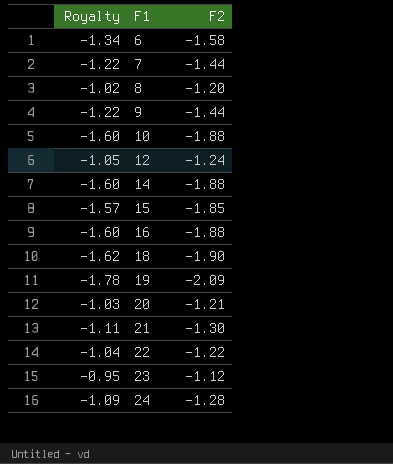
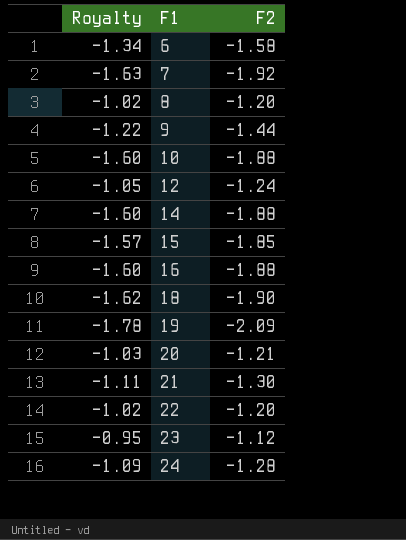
7 | Royalty: -1.22 -> -1.63
7 | F2: -1.44 -> -1.92
22 | Royalty: -1.04 -> -1.02
22 | F2: -1.22 -> -1.20

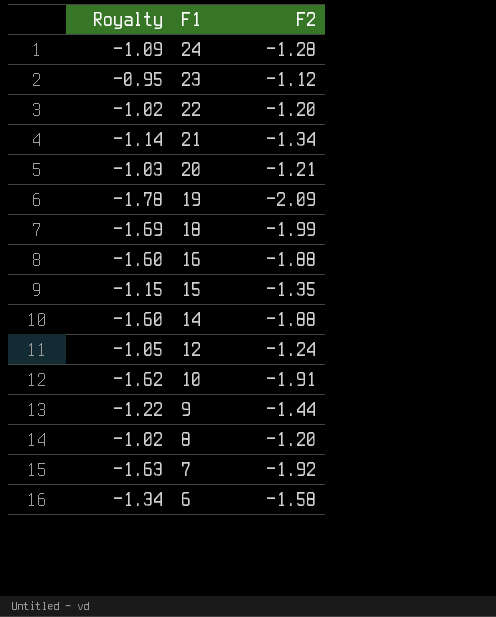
row order: F1 ascending -> F1 descending
21 | Royalty: -1.11 -> -1.14
21 | F2: -1.30 -> -1.34
18 | Royalty: -1.62 -> -1.69
18 | F2: -1.90 -> -1.99
15 | Royalty: -1.57 -> -1.15
15 | F2: -1.85 -> -1.35
10 | Royalty: -1.60 -> -1.62
10 | F2: -1.88 -> -1.91

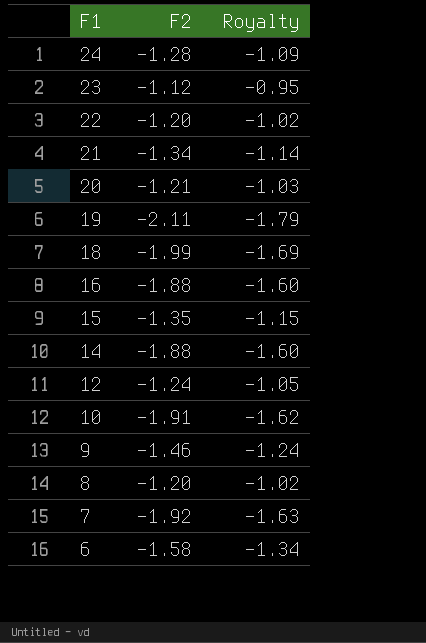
column Royalty | position: 1 -> 3
19 | F2: -2.09 -> -2.11
19 | Royalty: -1.78 -> -1.79
9 | F2: -1.44 -> -1.46
9 | Royalty: -1.22 -> -1.24

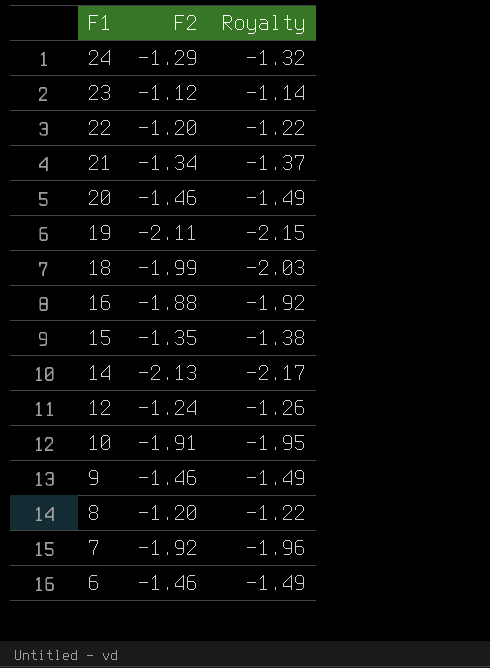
column Royalty | formula: [F2] * 0.85 -> [F2] * 1.02
24 | F2: -1.28 -> -1.29
20 | F2: -1.21 -> -1.46
14 | F2: -1.88 -> -2.13
6 | F2: -1.58 -> -1.46

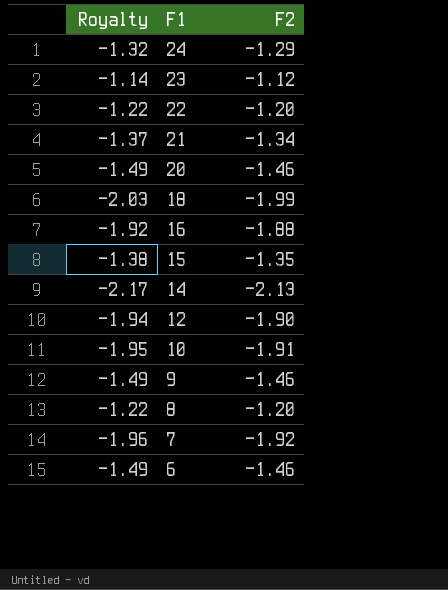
column Royalty | position: 3 -> 1
row 19: -2.11 | -2.15 -> none
12 | Royalty: -1.26 -> -1.94
12 | F2: -1.24 -> -1.90

